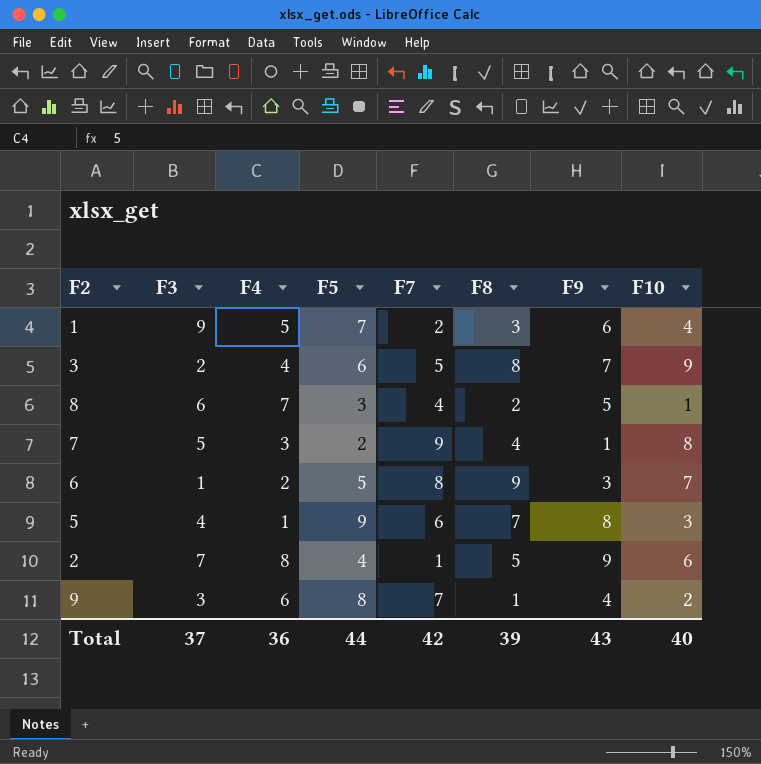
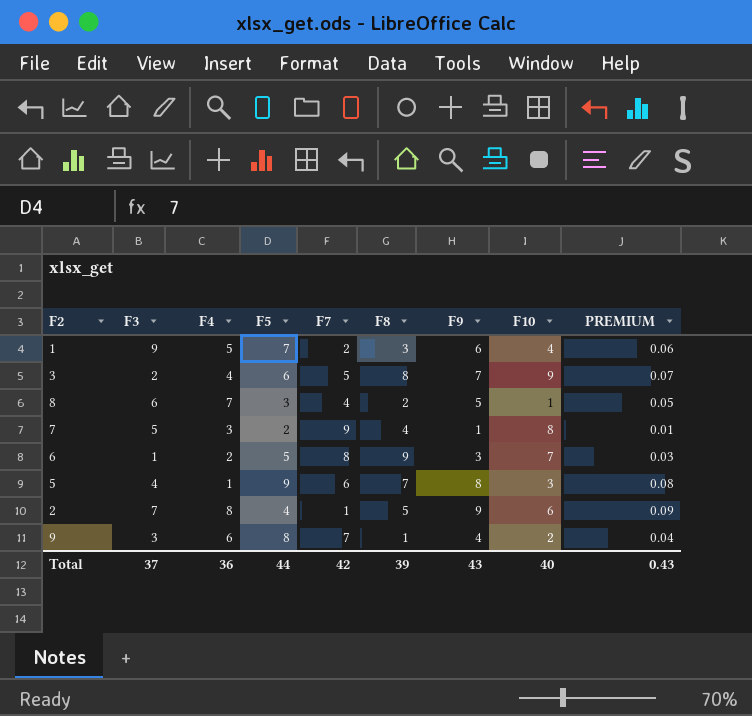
column PREMIUM | formula: none -> [F9] * 0.01

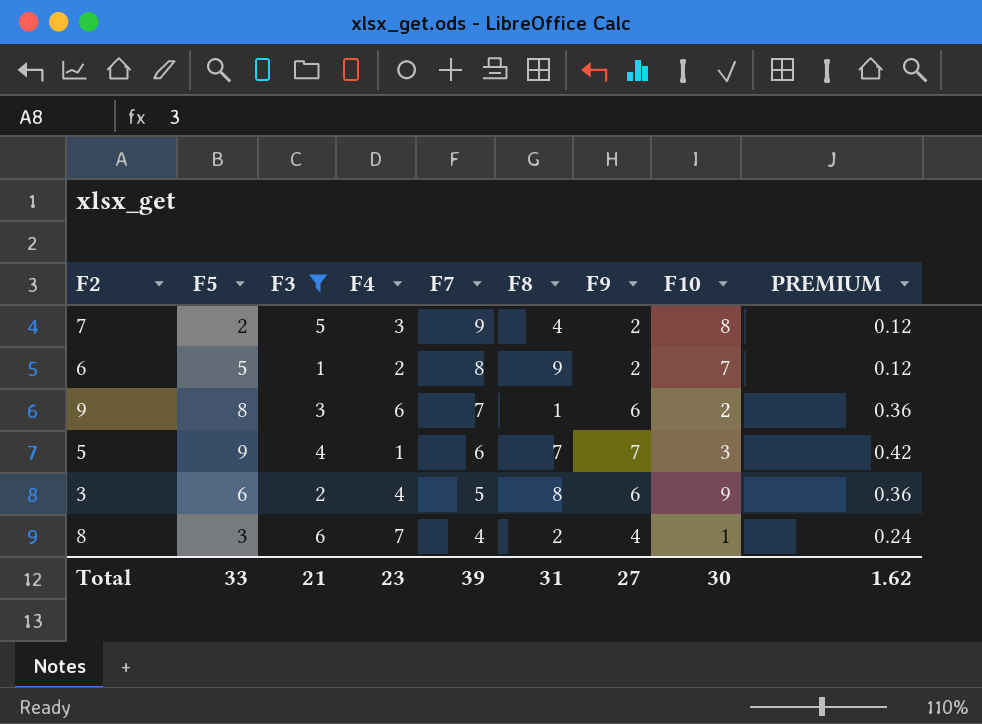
filter: none -> F3 <= 6
row order: none -> F7 descending
column F5 | position: 4 -> 2
column PREMIUM | formula: [F9] * 0.01 -> [F9] * 0.06
7 | F9: 1 -> 2
6 | F9: 3 -> 2
9 | F9: 4 -> 6
5 | F9: 8 -> 7
3 | F9: 7 -> 6
8 | F9: 5 -> 4
Total | F5: 44 -> 33
Total | F3: 37 -> 21
Total | F4: 36 -> 23
Total | F7: 42 -> 39
Total | F8: 39 -> 31
Total | F9: 43 -> 27
Total | F10: 40 -> 30
Total | PREMIUM: 0.43 -> 1.62

